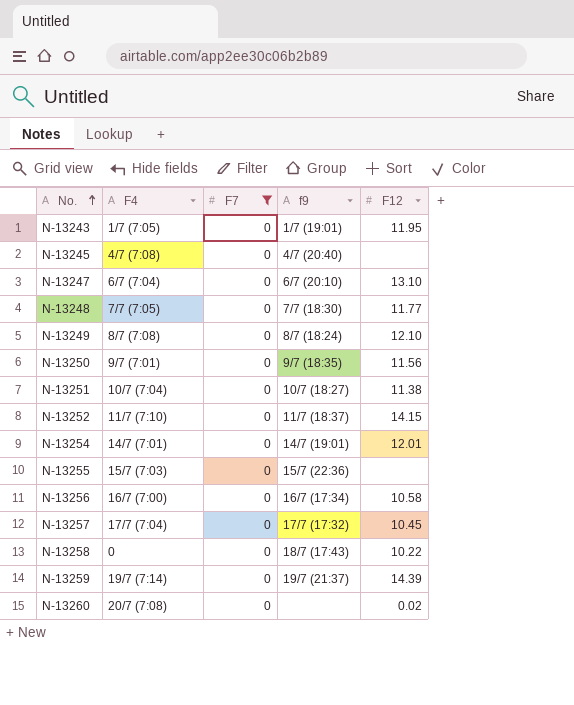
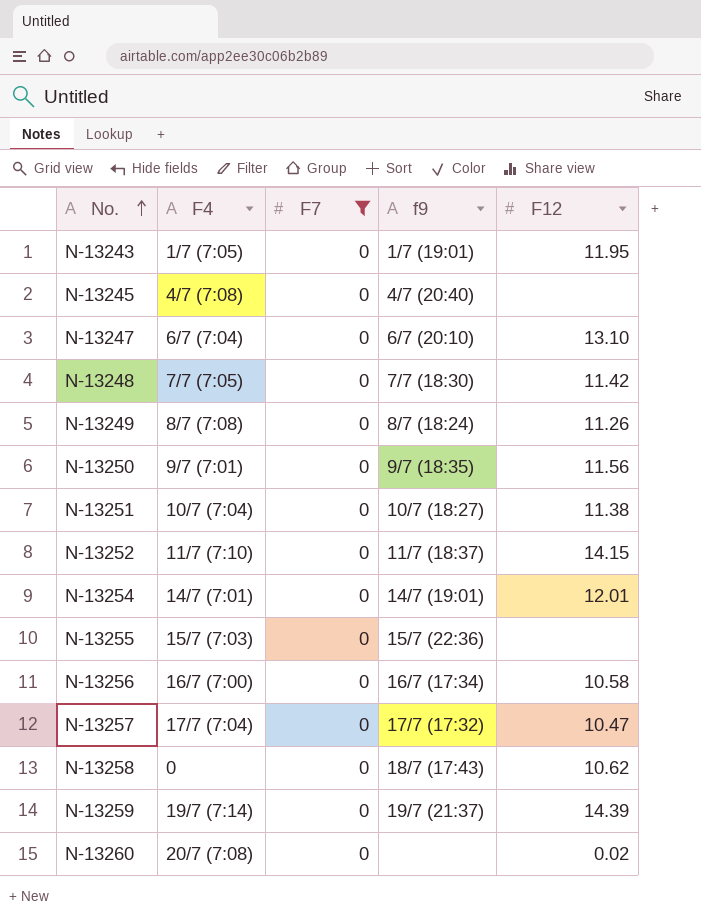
N-13248 | F12: 11.77 -> 11.42
N-13249 | F12: 12.10 -> 11.26
N-13257 | F12: 10.45 -> 10.47
N-13258 | F12: 10.22 -> 10.62

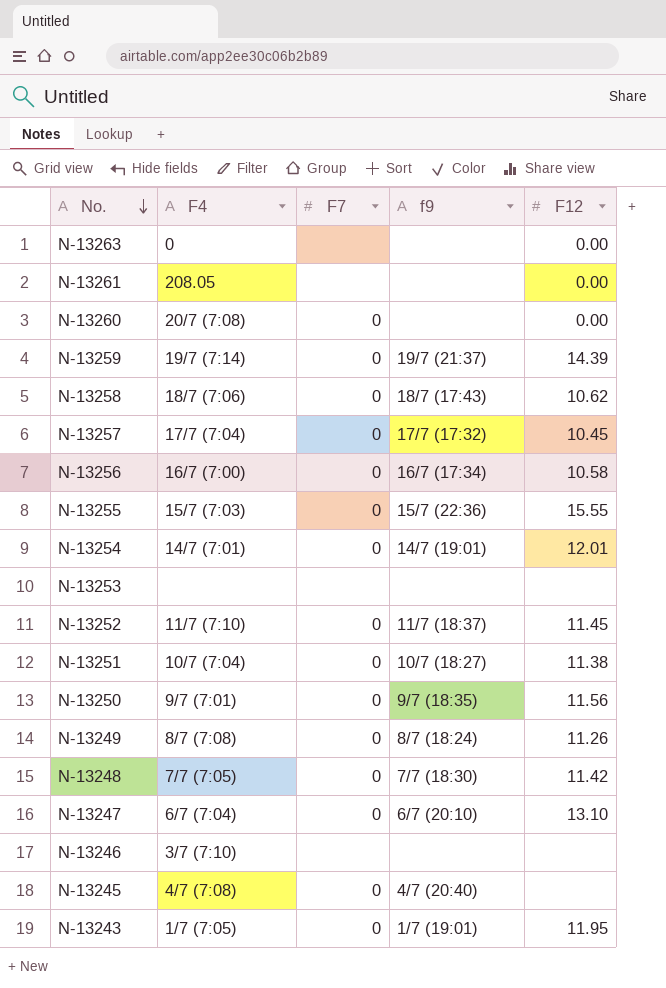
filter: F7 = 0 -> none
row order: No. ascending -> No. descending
N-13260 | F12: 0.02 -> 0.00
N-13258 | F4: 0 -> 18/7 (7:06)
N-13257 | F12: 10.47 -> 10.45
N-13255 | F12: none -> 15.55
N-13252 | F12: 14.15 -> 11.45

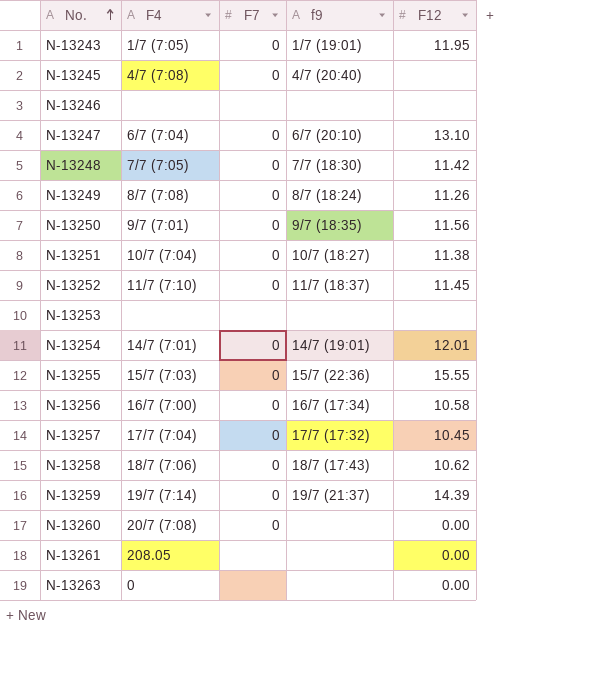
row order: No. descending -> No. ascending
N-13246 | F4: 3/7 (7:10) -> none

